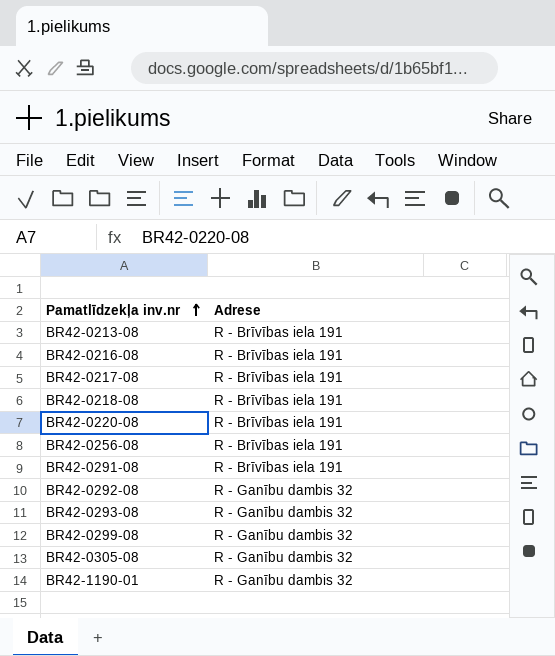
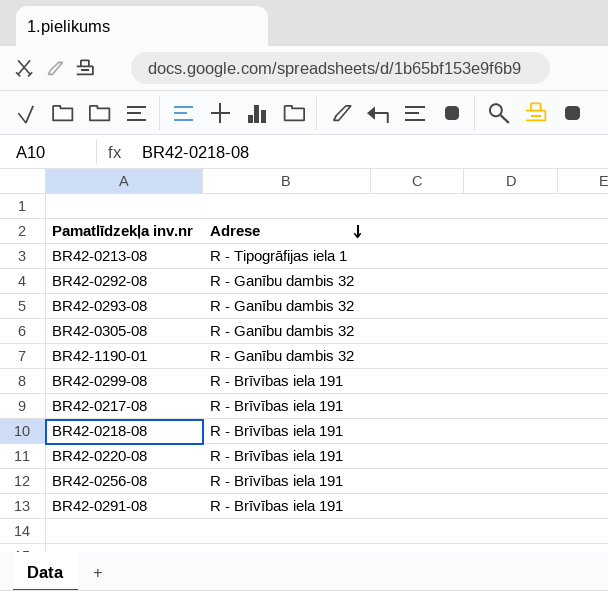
row order: Pamatlīdzekļa inv.nr ascending -> Adrese descending
row BR42-0216-08: R - Brīvības iela 191 -> none
BR42-0213-08 | Adrese: R - Brīvības iela 191 -> R - Tipogrāfijas iela 1
BR42-0299-08 | Adrese: R - Ganību dambis 32 -> R - Brīvības iela 191

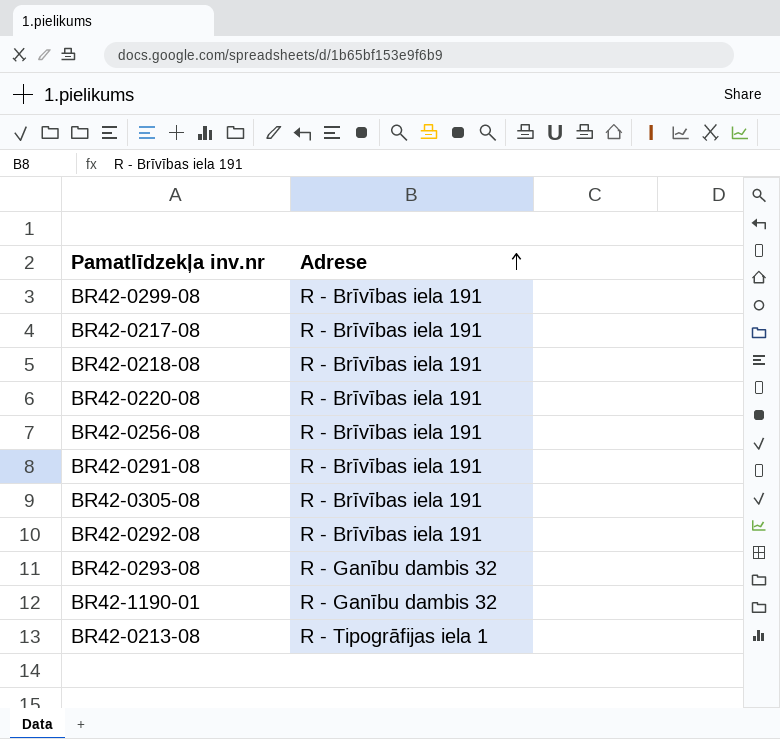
row order: Adrese descending -> Adrese ascending
BR42-0305-08 | Adrese: R - Ganību dambis 32 -> R - Brīvības iela 191
BR42-0292-08 | Adrese: R - Ganību dambis 32 -> R - Brīvības iela 191

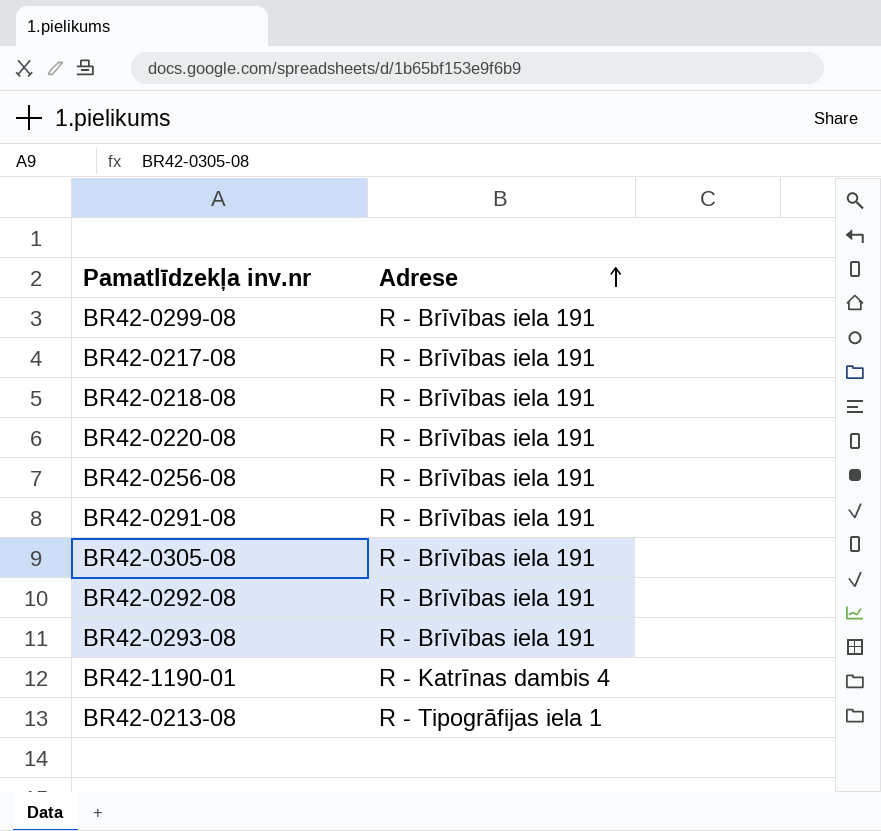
BR42-0293-08 | Adrese: R - Ganību dambis 32 -> R - Brīvības iela 191
BR42-1190-01 | Adrese: R - Ganību dambis 32 -> R - Katrīnas dambis 4

